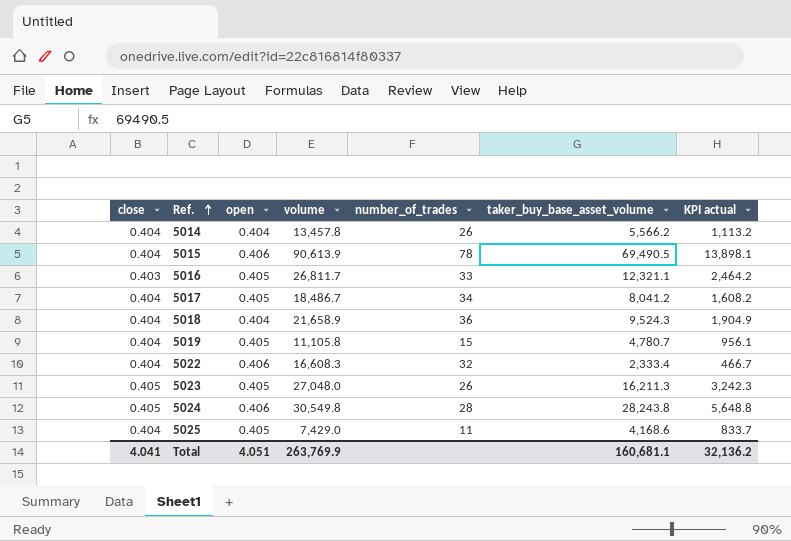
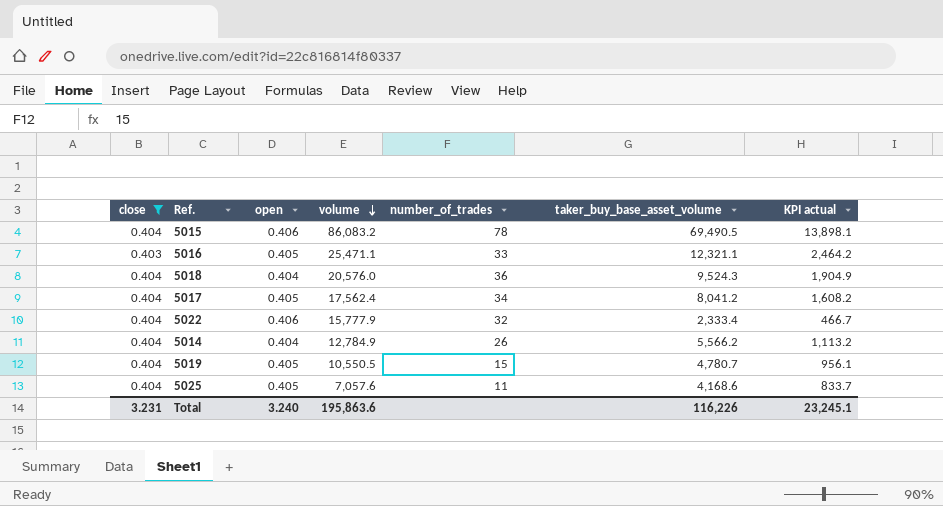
filter: none -> close != 0.405
row order: Ref. ascending -> volume descending
5015 | volume: 90,613.9 -> 86,083.2
5016 | volume: 26,811.7 -> 25,471.1
5018 | volume: 21,658.9 -> 20,576.0
5017 | volume: 18,486.7 -> 17,562.4
5022 | volume: 16,608.3 -> 15,777.9
5014 | volume: 13,457.8 -> 12,784.9
5019 | volume: 11,105.8 -> 10,550.5
5025 | volume: 7,429.0 -> 7,057.6
Total | close: 4.041 -> 3.231
Total | open: 4.051 -> 3.240
Total | volume: 263,769.9 -> 195,863.6
Total | taker_buy_base_asset_volume: 160,681.1 -> 116,226
Total | KPI actual: 32,136.2 -> 23,245.1

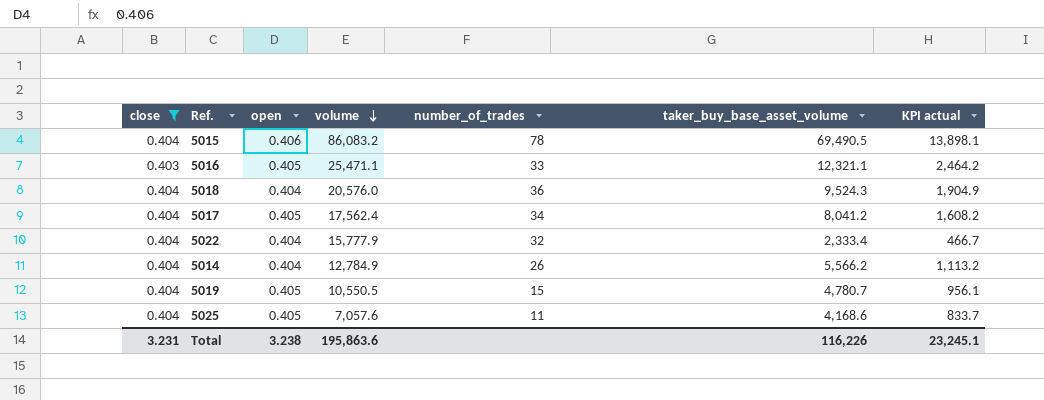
5022 | open: 0.406 -> 0.404
Total | open: 3.240 -> 3.238

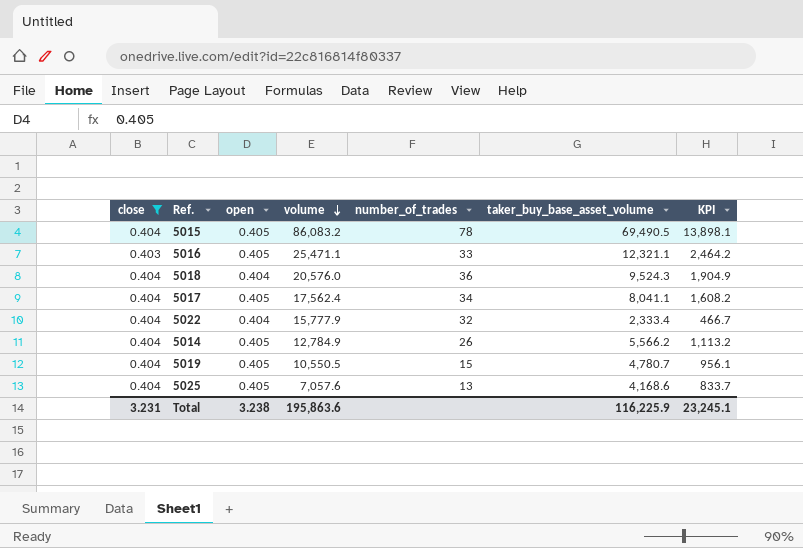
column name: KPI actual -> KPI
5015 | open: 0.406 -> 0.405
5017 | taker_buy_base_asset_volume: 8,041.2 -> 8,041.1
5014 | open: 0.404 -> 0.405
5025 | number_of_trades: 11 -> 13
Total | taker_buy_base_asset_volume: 116,226 -> 116,225.9

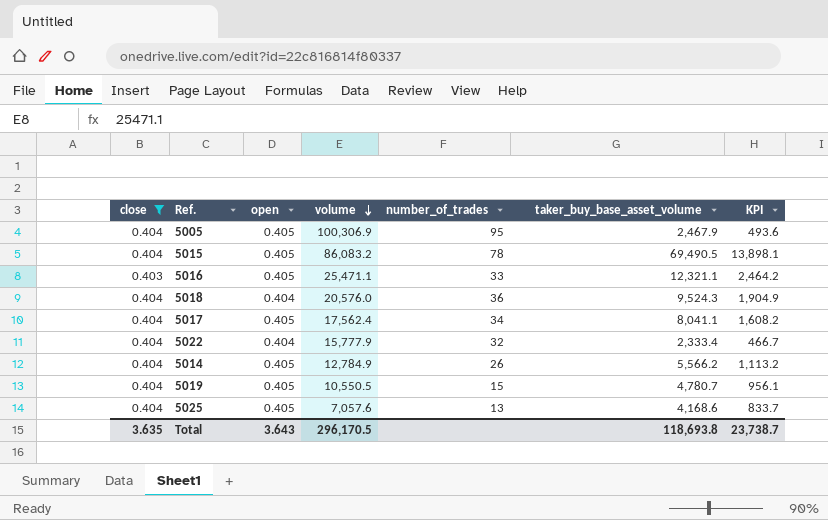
row 5005: none -> 0.404 | 0.405 | 100,306.9 | 95 | 2,467.9 | 493.6
Total | close: 3.231 -> 3.635
Total | open: 3.238 -> 3.643
Total | volume: 195,863.6 -> 296,170.5
Total | taker_buy_base_asset_volume: 116,225.9 -> 118,693.8
Total | KPI: 23,245.1 -> 23,738.7

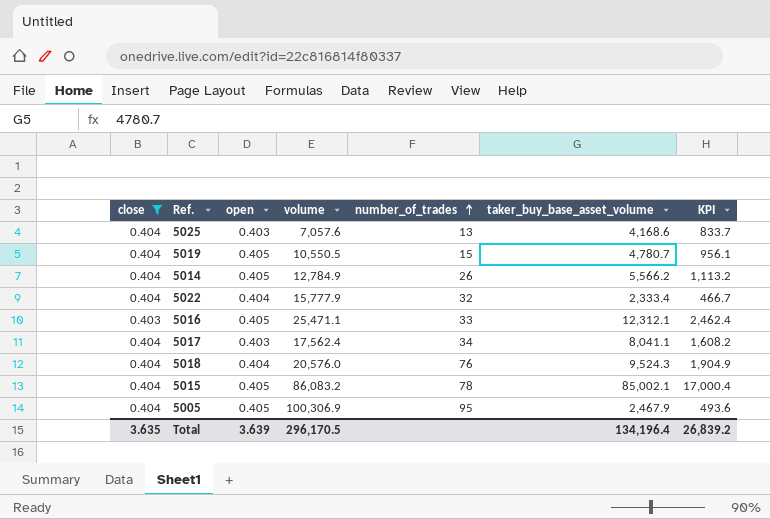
row order: volume descending -> number_of_trades ascending
5025 | open: 0.405 -> 0.403
5016 | taker_buy_base_asset_volume: 12,321.1 -> 12,312.1
5016 | KPI: 2,464.2 -> 2,462.4
5017 | open: 0.405 -> 0.403
5018 | number_of_trades: 36 -> 76
5015 | taker_buy_base_asset_volume: 69,490.5 -> 85,002.1
5015 | KPI: 13,898.1 -> 17,000.4
Total | open: 3.643 -> 3.639
Total | taker_buy_base_asset_volume: 118,693.8 -> 134,196.4
Total | KPI: 23,738.7 -> 26,839.2

